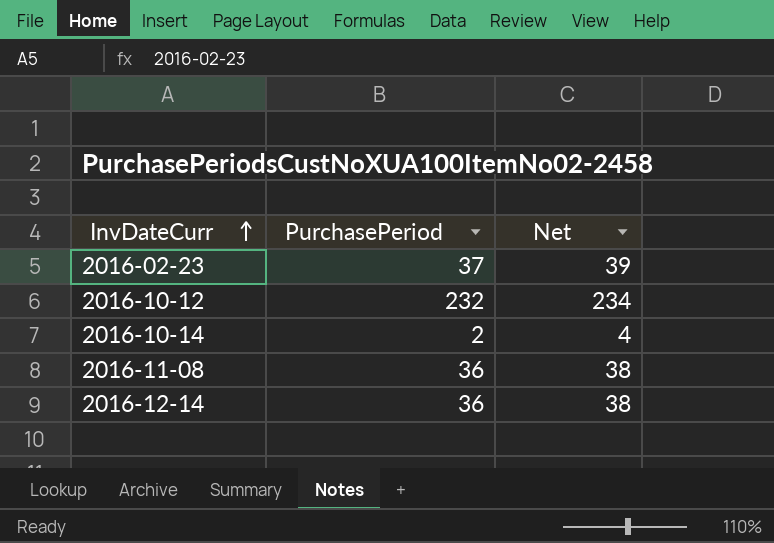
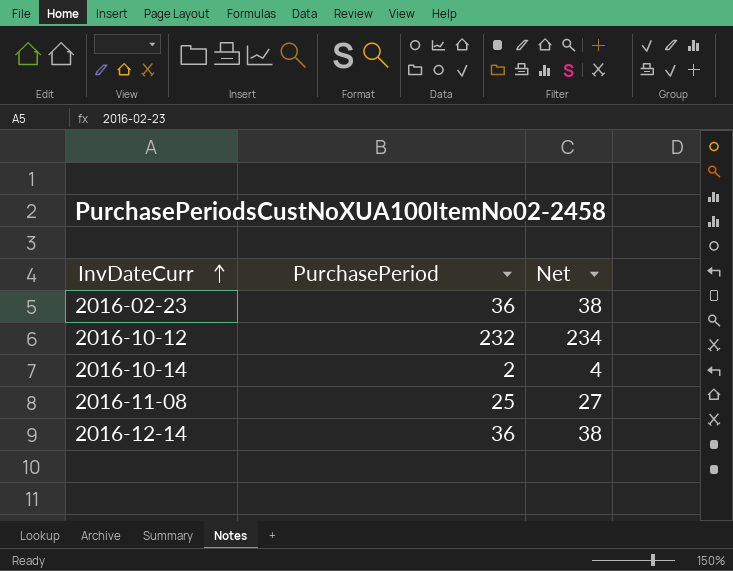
2016-02-23 | PurchasePeriod: 37 -> 36
2016-02-23 | Net: 39 -> 38
2016-11-08 | PurchasePeriod: 36 -> 25
2016-11-08 | Net: 38 -> 27

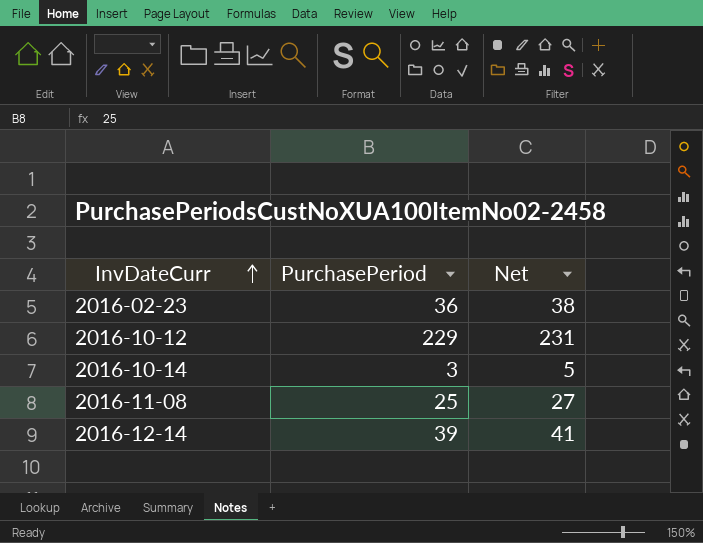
2016-10-12 | PurchasePeriod: 232 -> 229
2016-10-12 | Net: 234 -> 231
2016-10-14 | PurchasePeriod: 2 -> 3
2016-10-14 | Net: 4 -> 5
2016-12-14 | PurchasePeriod: 36 -> 39
2016-12-14 | Net: 38 -> 41

